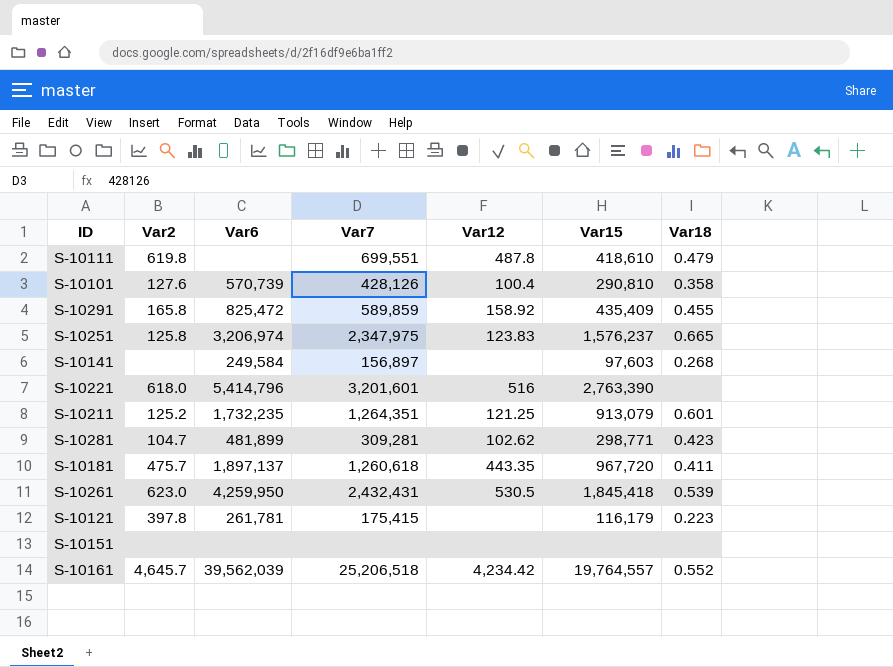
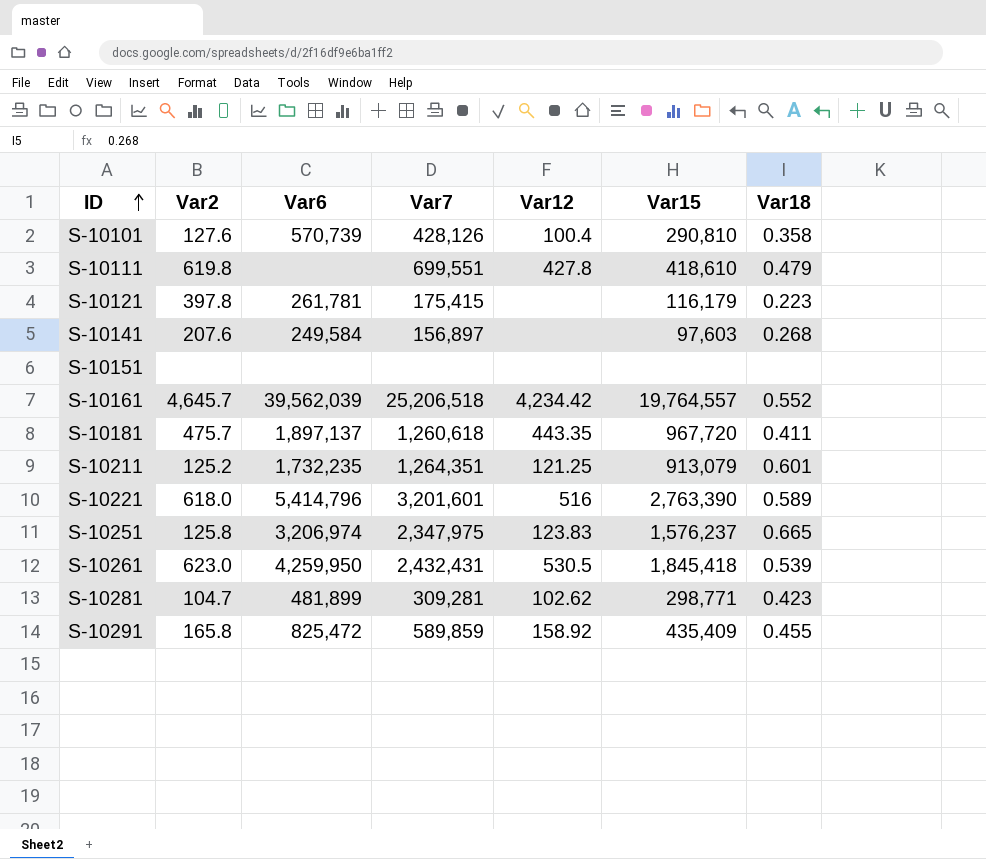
row order: none -> ID ascending
S-10111 | Var12: 487.8 -> 427.8
S-10141 | Var2: none -> 207.6
S-10221 | Var18: none -> 0.589

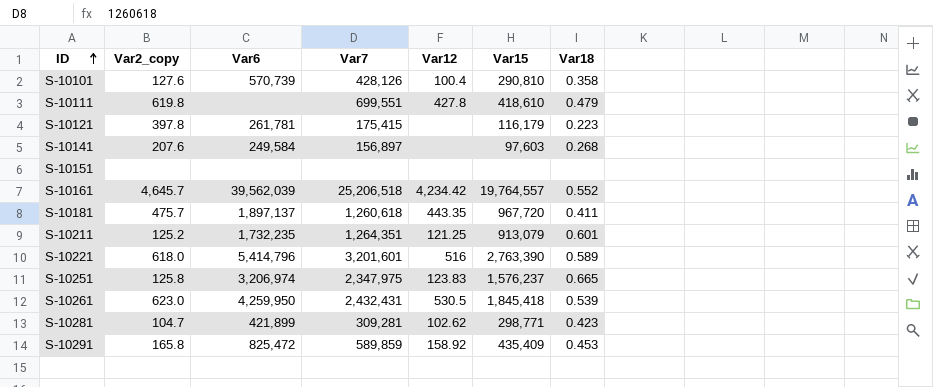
column name: Var2 -> Var2_copy
S-10281 | Var6: 481,899 -> 421,899
S-10291 | Var18: 0.455 -> 0.453

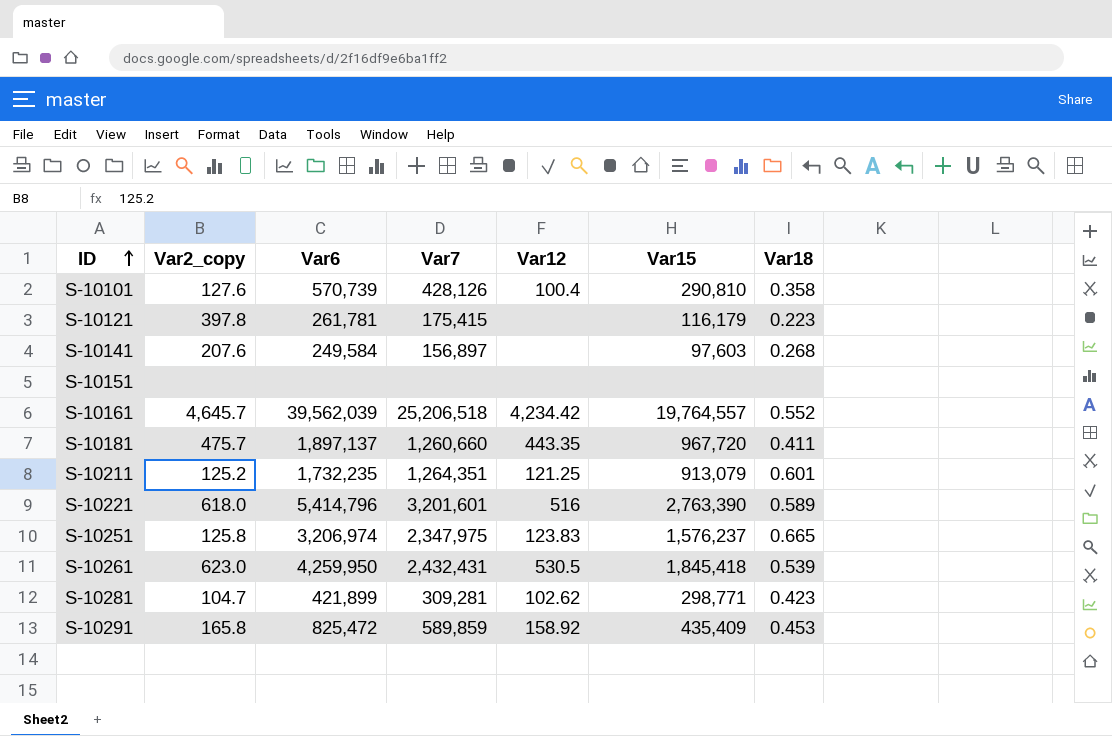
row S-10111: 619.8 | none | 699,551 | 427.8 | 418,610 | 0.479 -> none
S-10181 | Var7: 1,260,618 -> 1,260,660

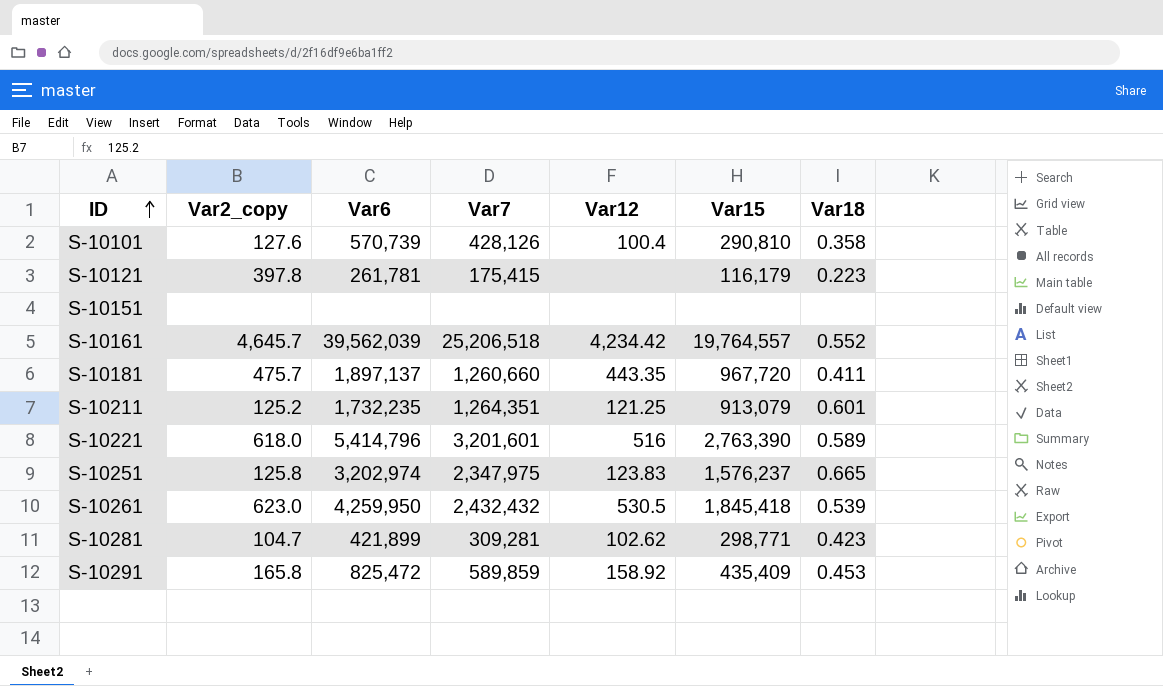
row S-10141: 207.6 | 249,584 | 156,897 | none | 97,603 | 0.268 -> none
S-10251 | Var6: 3,206,974 -> 3,202,974
S-10261 | Var7: 2,432,431 -> 2,432,432

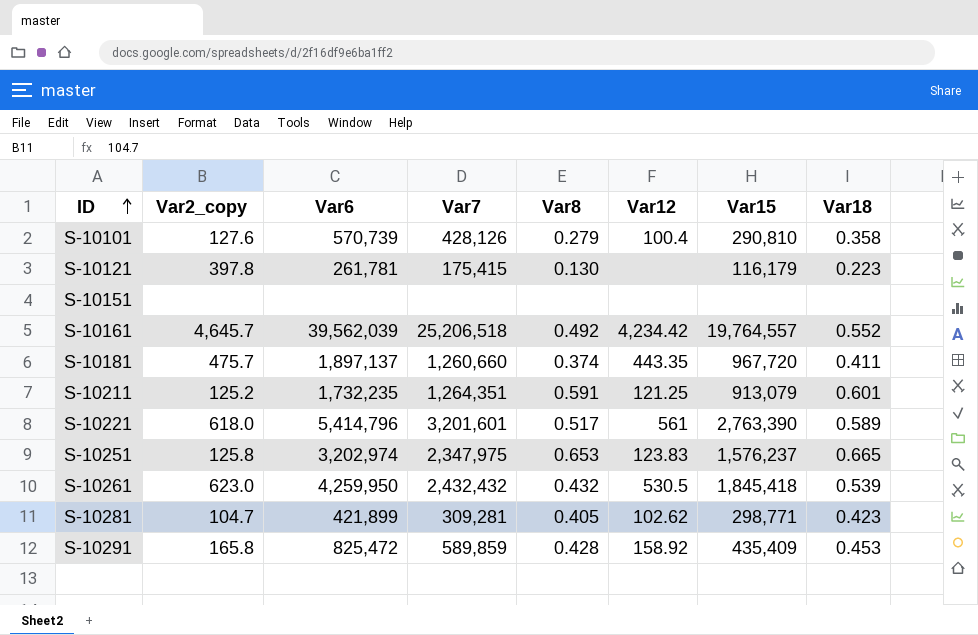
column Var8 | position: none -> 5
S-10221 | Var12: 516 -> 561

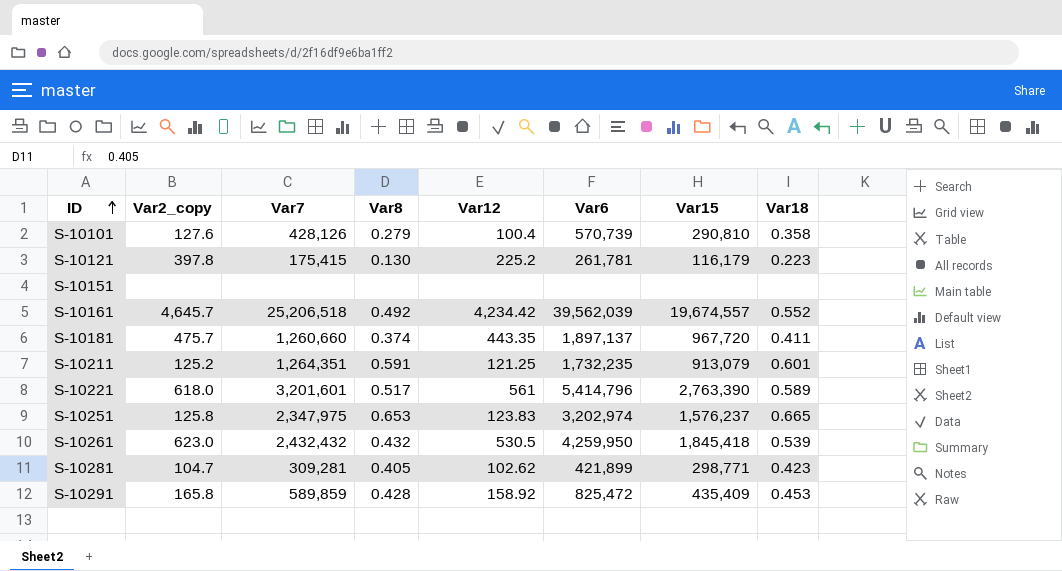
column Var6 | position: 3 -> 6
S-10121 | Var12: none -> 225.2
S-10161 | Var15: 19,764,557 -> 19,674,557

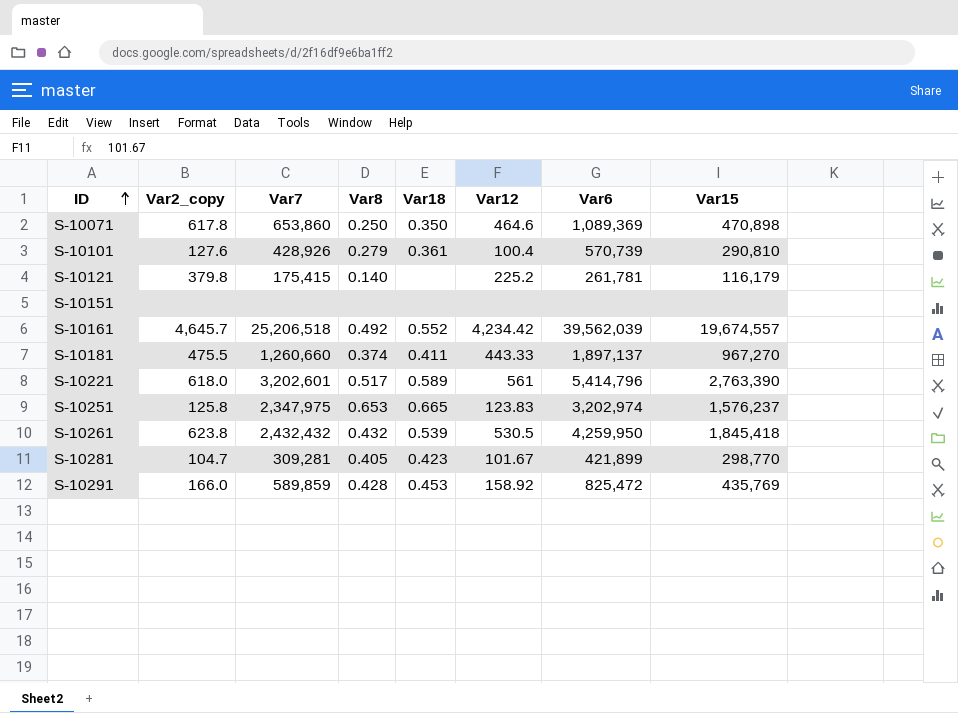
column Var18 | position: 8 -> 5
row S-10211: 125.2 | 1,264,351 | 0.591 | 121.25 | 1,732,235 | 913,079 | 0.601 -> none
row S-10071: none -> 617.8 | 653,860 | 0.250 | 0.350 | 464.6 | 1,089,369 | 470,898
S-10101 | Var7: 428,126 -> 428,926
S-10101 | Var18: 0.358 -> 0.361
S-10121 | Var2_copy: 397.8 -> 379.8
S-10121 | Var8: 0.130 -> 0.140
S-10121 | Var18: 0.223 -> none
S-10181 | Var2_copy: 475.7 -> 475.5
S-10181 | Var12: 443.35 -> 443.33
S-10181 | Var15: 967,720 -> 967,270
S-10221 | Var7: 3,201,601 -> 3,202,601
S-10261 | Var2_copy: 623.0 -> 623.8
S-10281 | Var12: 102.62 -> 101.67
S-10281 | Var15: 298,771 -> 298,770
S-10291 | Var2_copy: 165.8 -> 166.0
S-10291 | Var15: 435,409 -> 435,769

